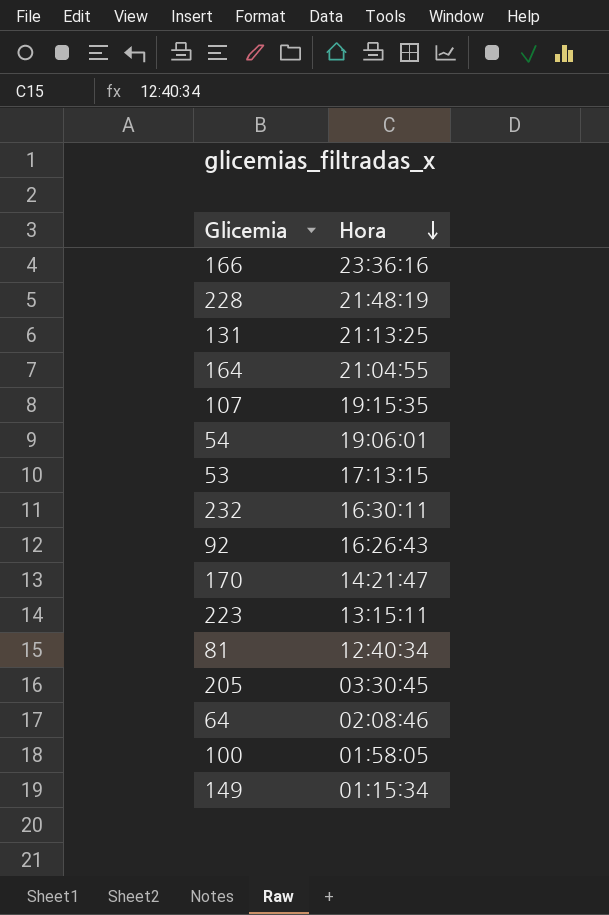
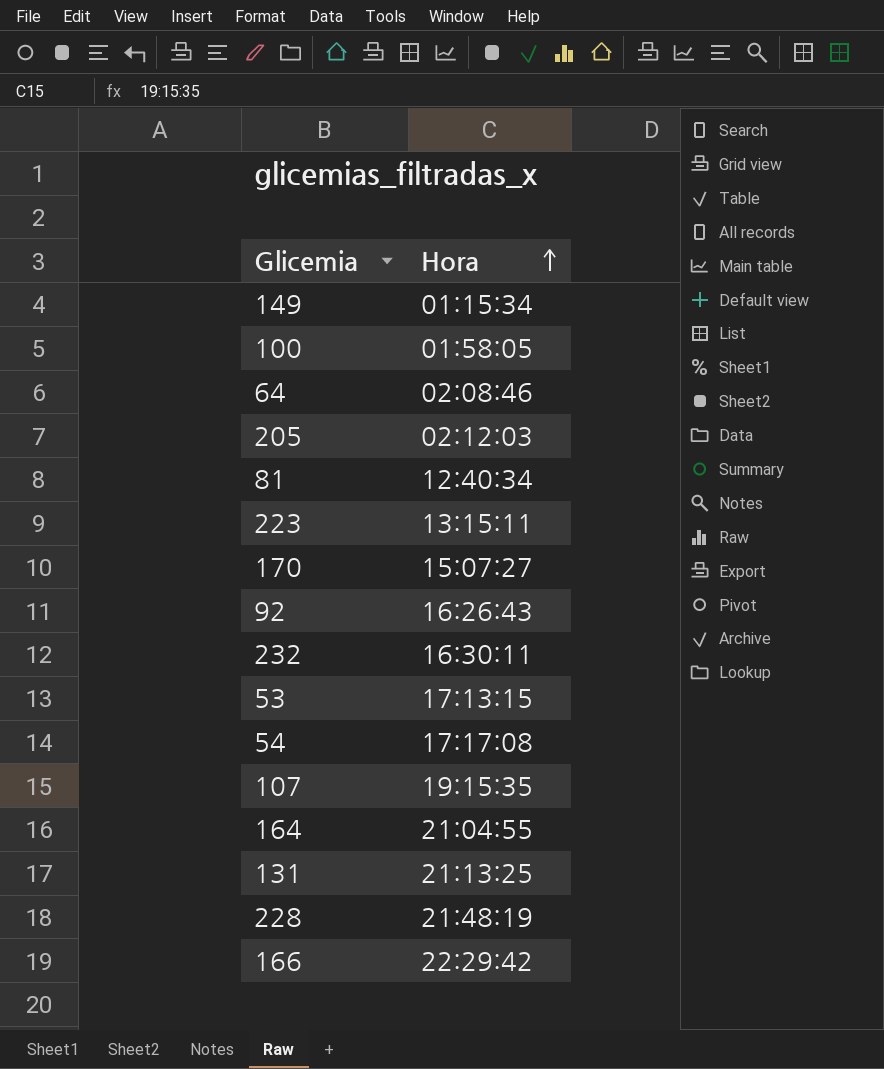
row order: Hora descending -> Hora ascending
205 | Hora: 03:30:45 -> 02:12:03
170 | Hora: 14:21:47 -> 15:07:27
54 | Hora: 19:06:01 -> 17:17:08
166 | Hora: 23:36:16 -> 22:29:42

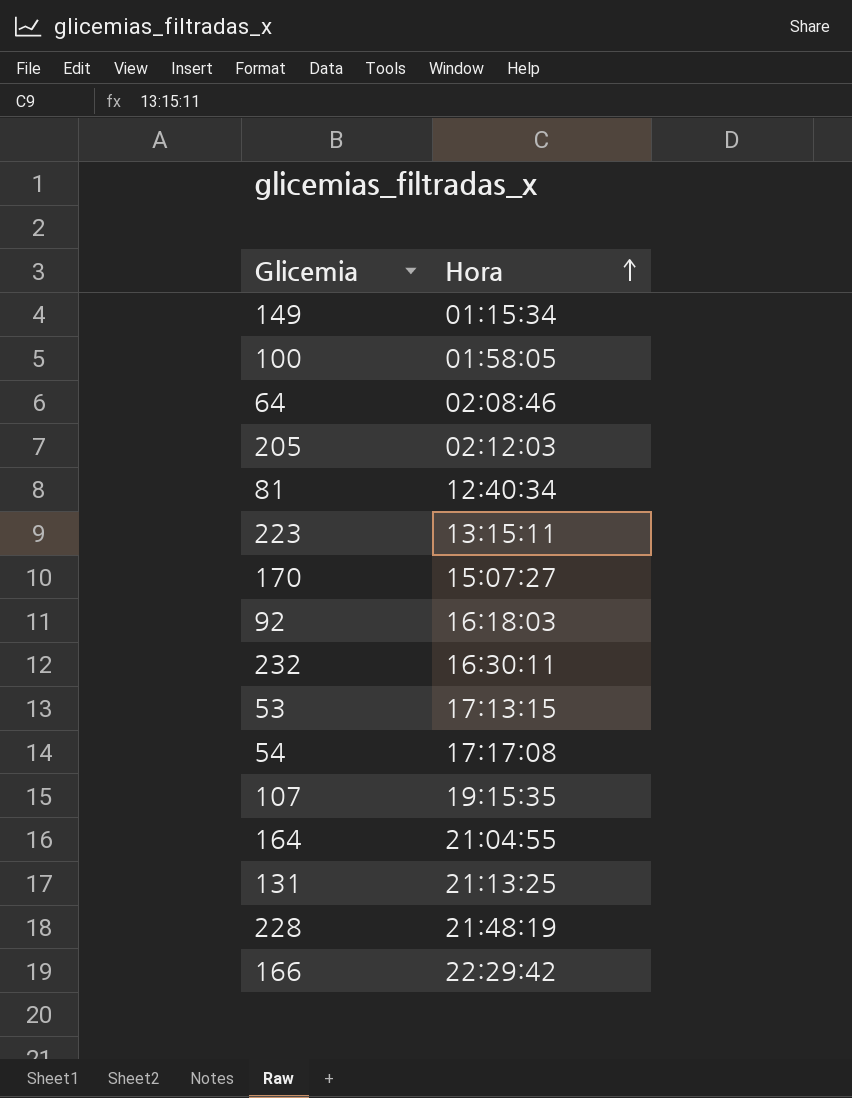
92 | Hora: 16:26:43 -> 16:18:03

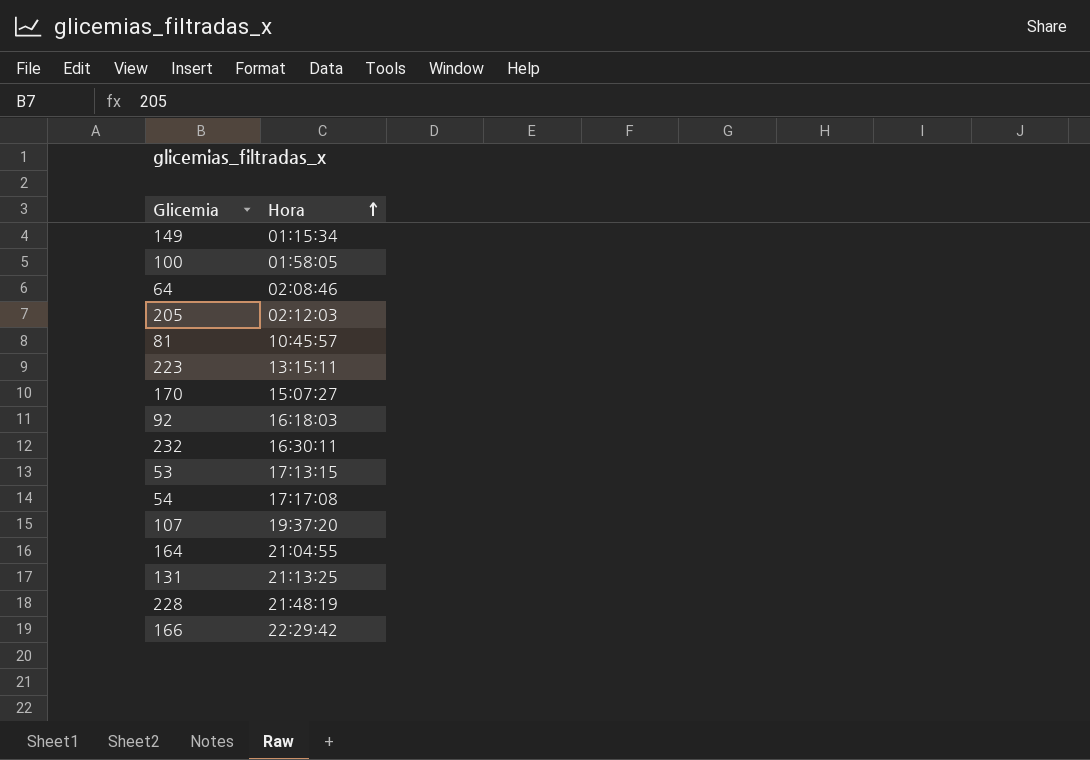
81 | Hora: 12:40:34 -> 10:45:57
107 | Hora: 19:15:35 -> 19:37:20

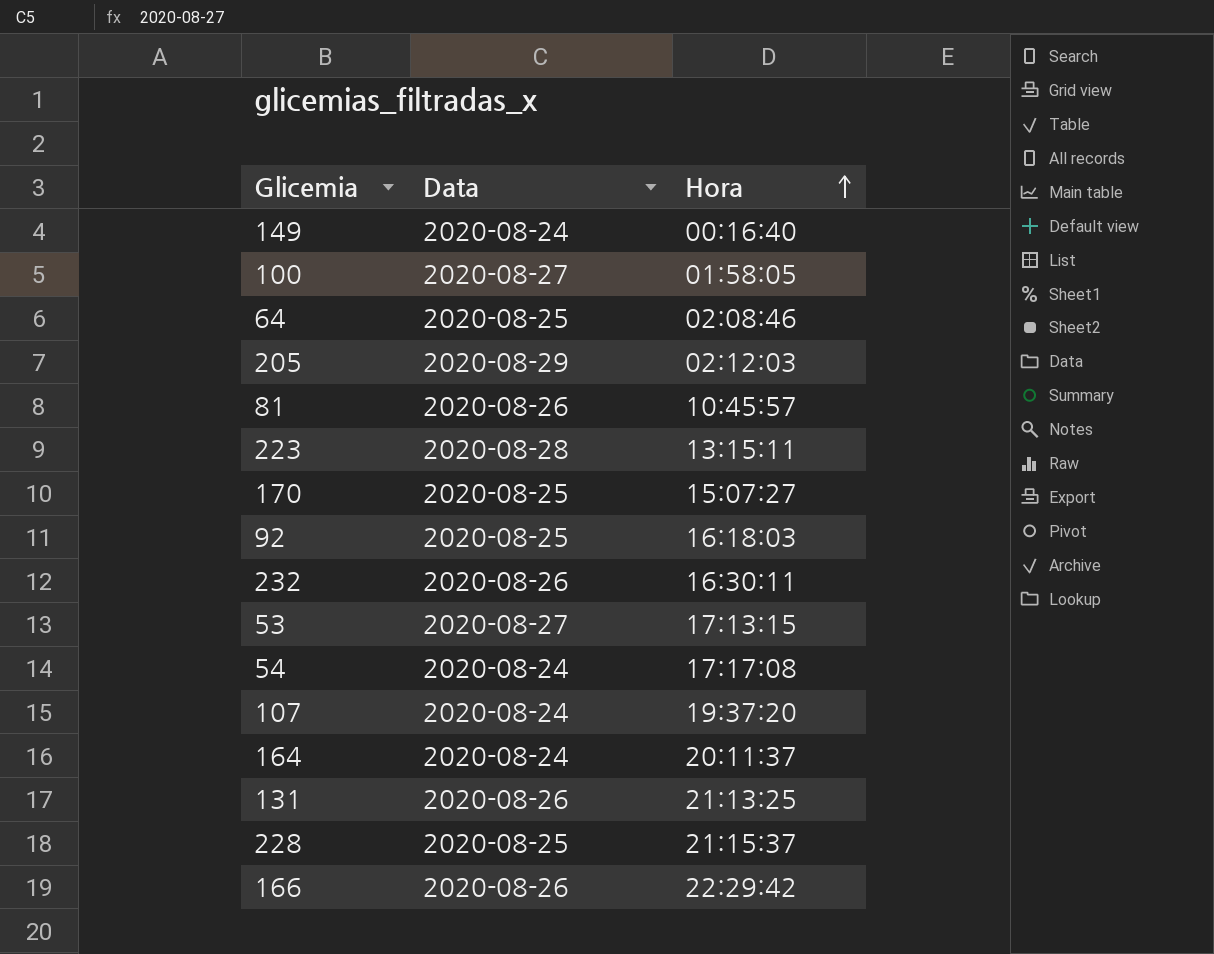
column Data | position: none -> 2
149 | Hora: 01:15:34 -> 00:16:40
164 | Hora: 21:04:55 -> 20:11:37
228 | Hora: 21:48:19 -> 21:15:37

